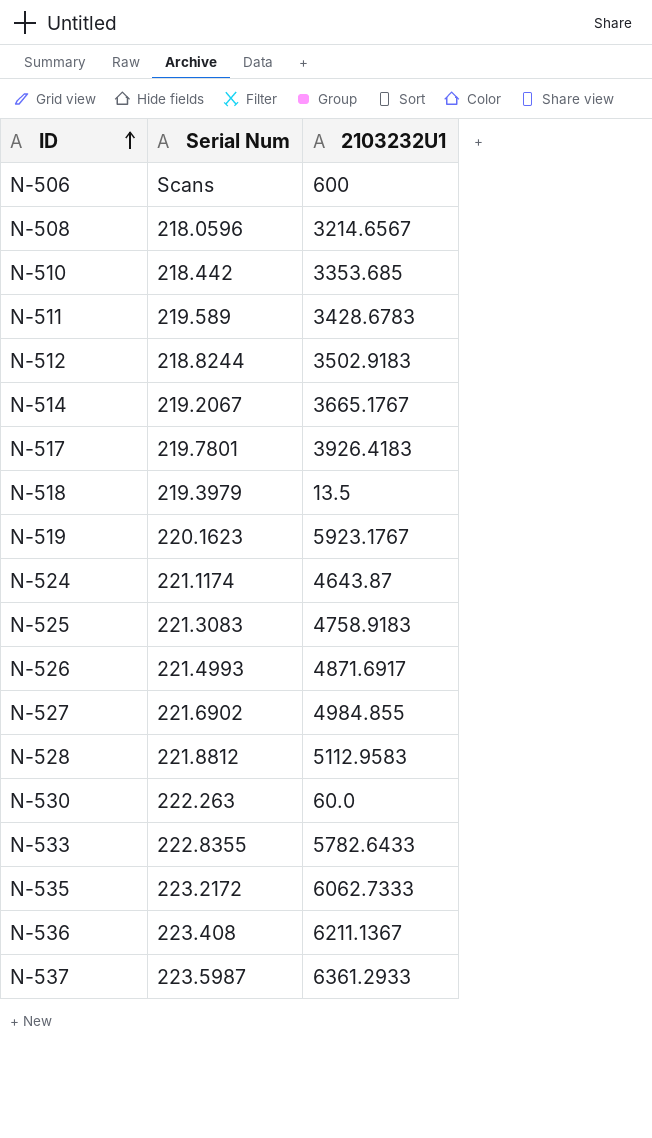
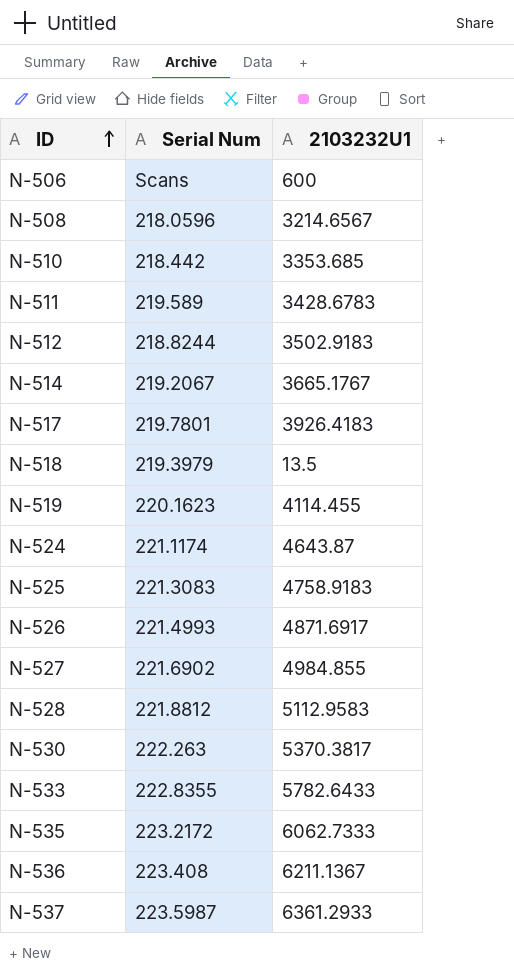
N-519 | 2103232U1: 5923.1767 -> 4114.455
N-530 | 2103232U1: 60.0 -> 5370.3817

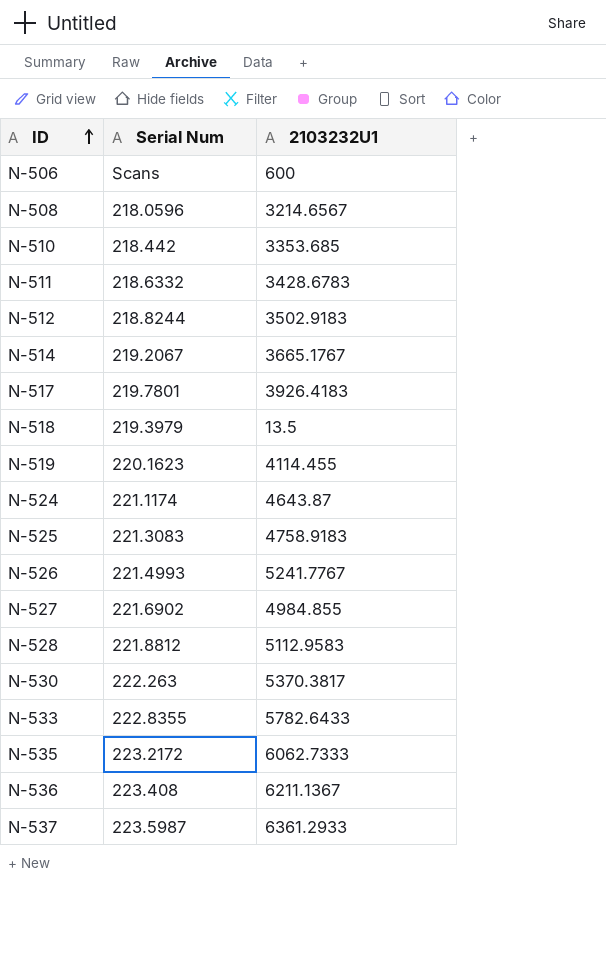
N-511 | Serial Num: 219.589 -> 218.6332
N-526 | 2103232U1: 4871.6917 -> 5241.7767

